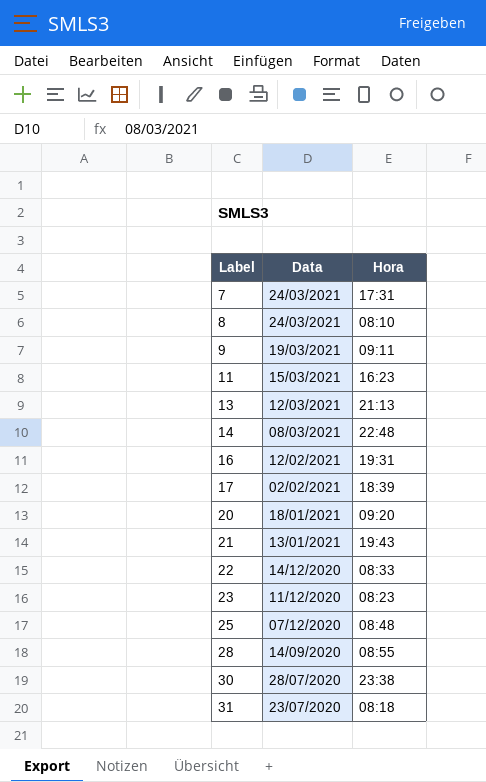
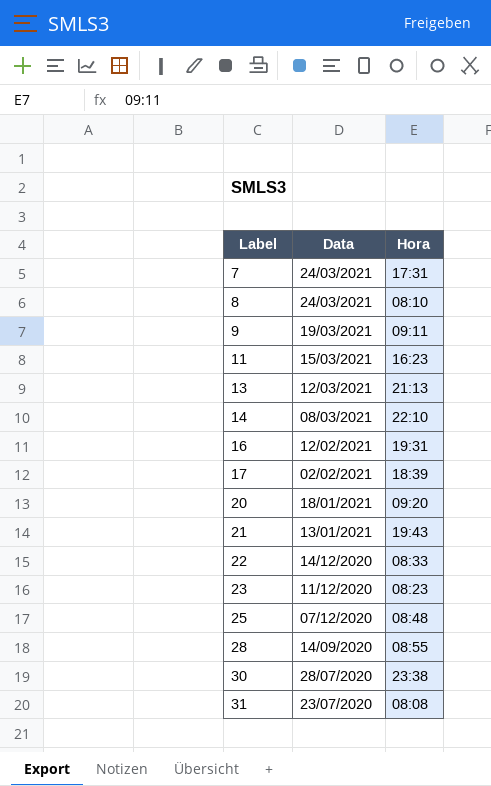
14 | Hora: 22:48 -> 22:10
31 | Hora: 08:18 -> 08:08

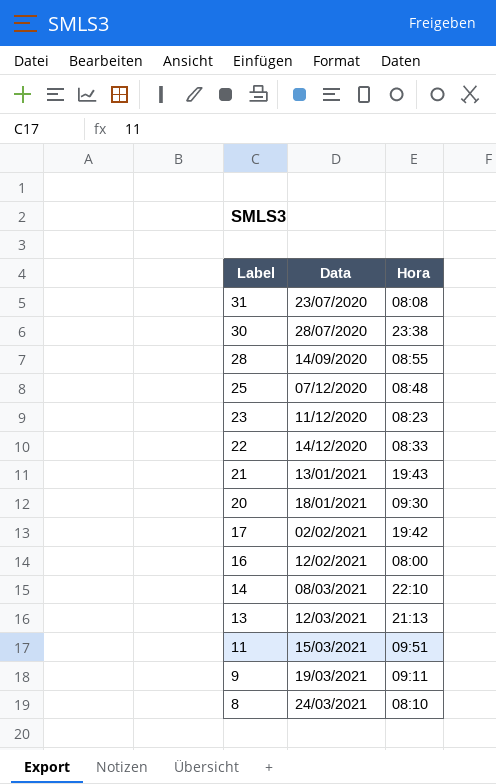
row order: Label ascending -> Label descending
row 7: 24/03/2021 | 17:31 -> none
20 | Hora: 09:20 -> 09:30
17 | Hora: 18:39 -> 19:42
16 | Hora: 19:31 -> 08:00
11 | Hora: 16:23 -> 09:51

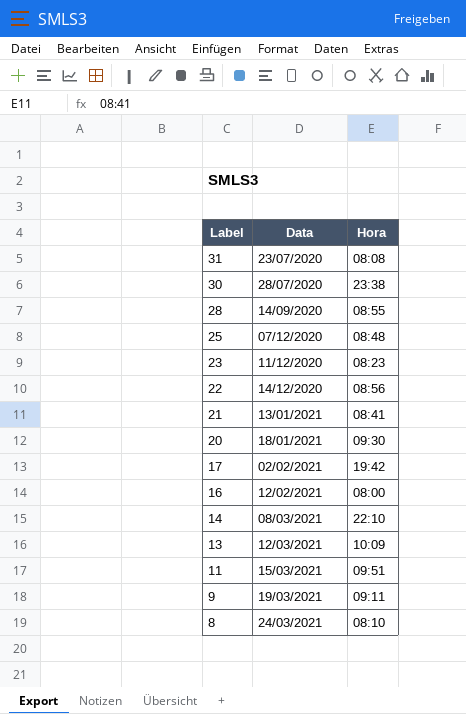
22 | Hora: 08:33 -> 08:56
21 | Hora: 19:43 -> 08:41
13 | Hora: 21:13 -> 10:09

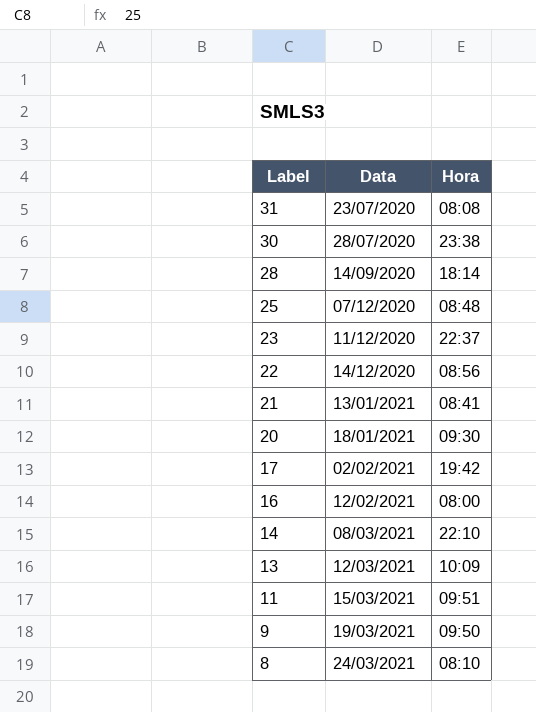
28 | Hora: 08:55 -> 18:14
23 | Hora: 08:23 -> 22:37
9 | Hora: 09:11 -> 09:50

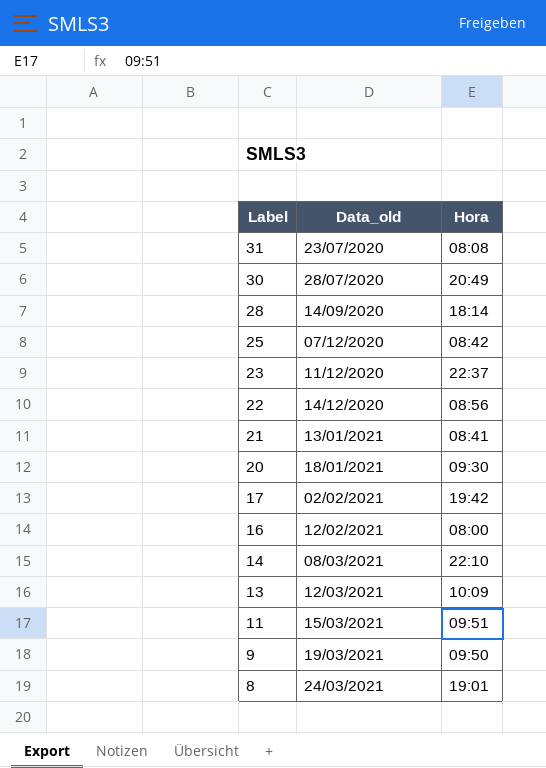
column name: Data -> Data_old
30 | Hora: 23:38 -> 20:49
25 | Hora: 08:48 -> 08:42
8 | Hora: 08:10 -> 19:01

